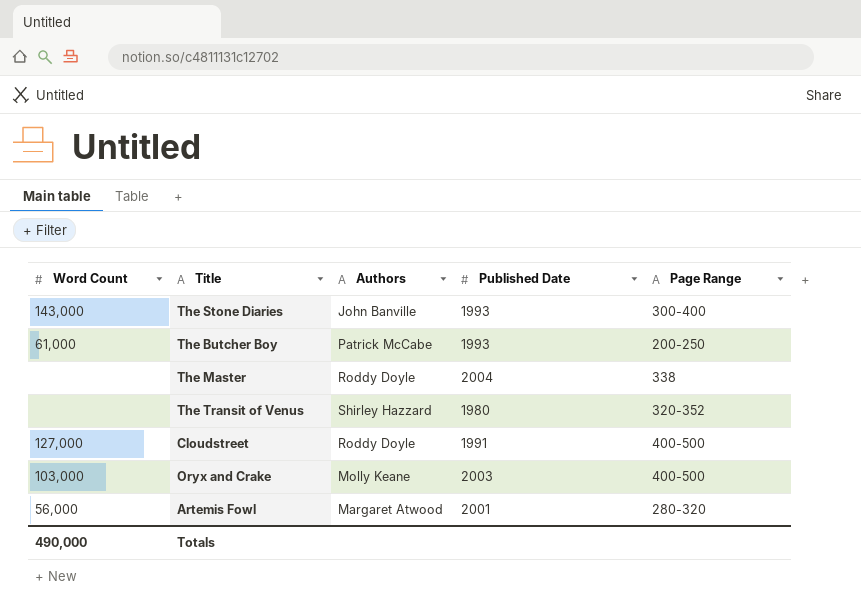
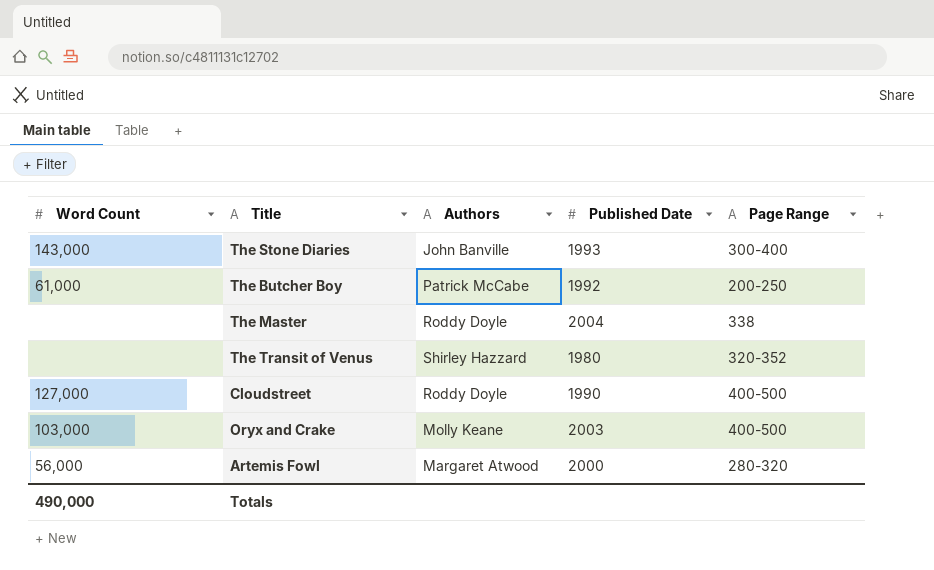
The Butcher Boy | Published Date: 1993 -> 1992
Cloudstreet | Published Date: 1991 -> 1990
Artemis Fowl | Published Date: 2001 -> 2000

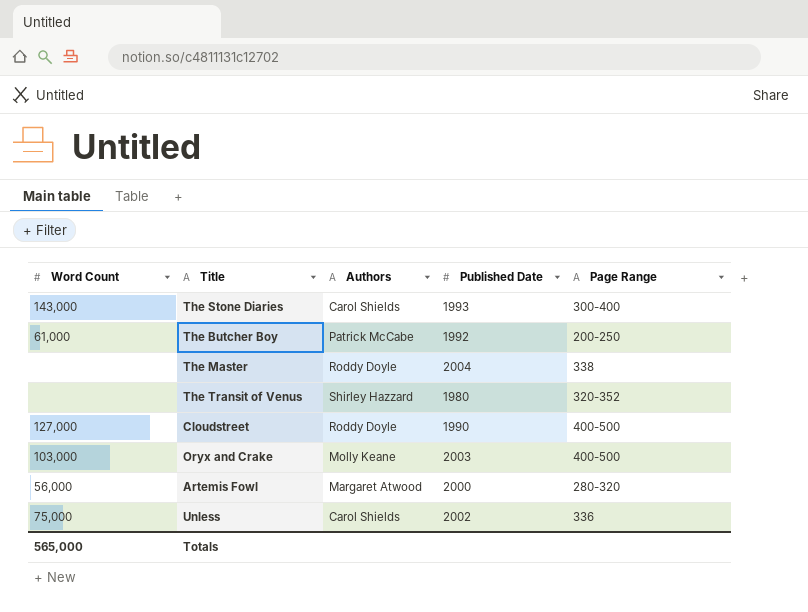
The Stone Diaries | Authors: John Banville -> Carol Shields
row Unless: none -> 75,000 | Carol Shields | 2002 | 336
Totals | Word Count: 490,000 -> 565,000

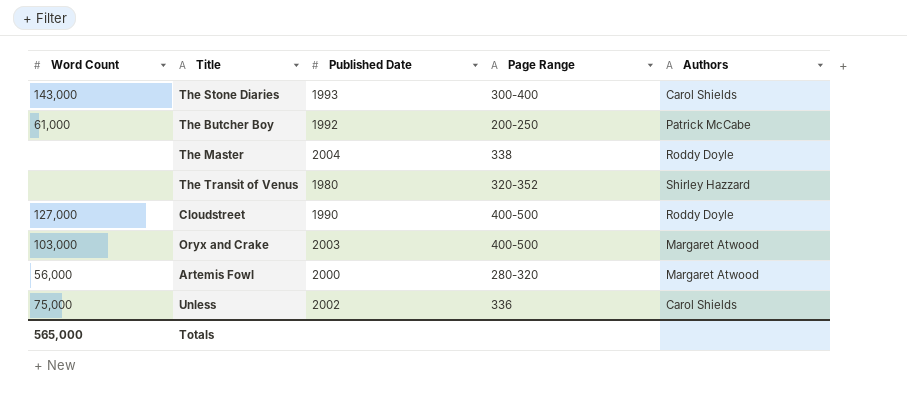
column Authors | position: 3 -> 5
Oryx and Crake | Authors: Molly Keane -> Margaret Atwood

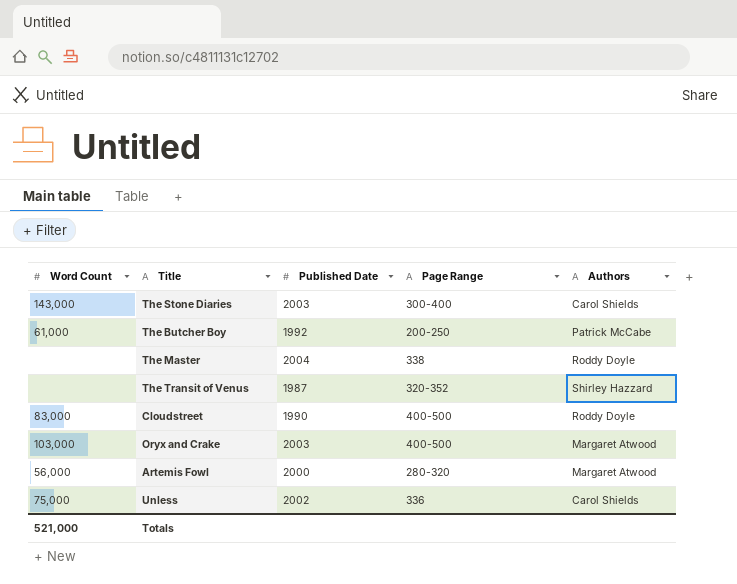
The Stone Diaries | Published Date: 1993 -> 2003
The Transit of Venus | Published Date: 1980 -> 1987
Cloudstreet | Word Count: 127,000 -> 83,000
Totals | Word Count: 565,000 -> 521,000

